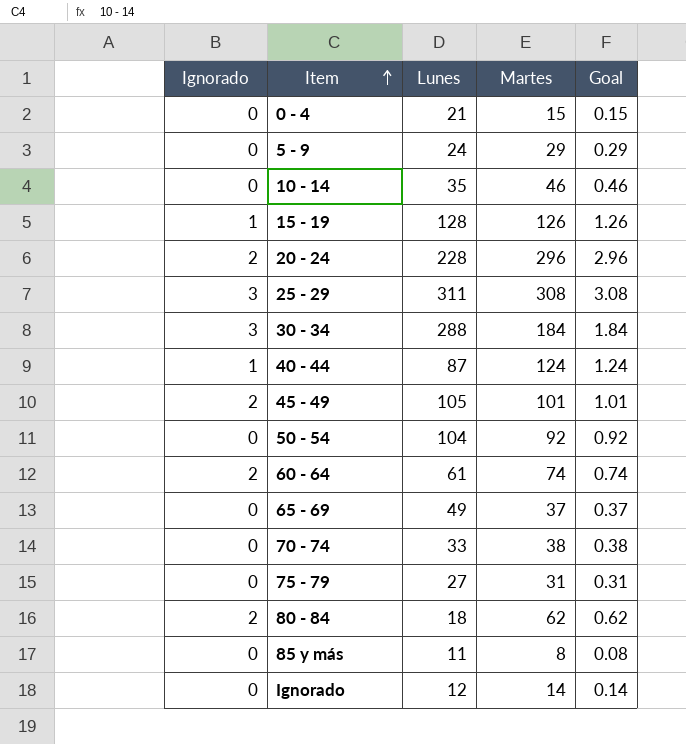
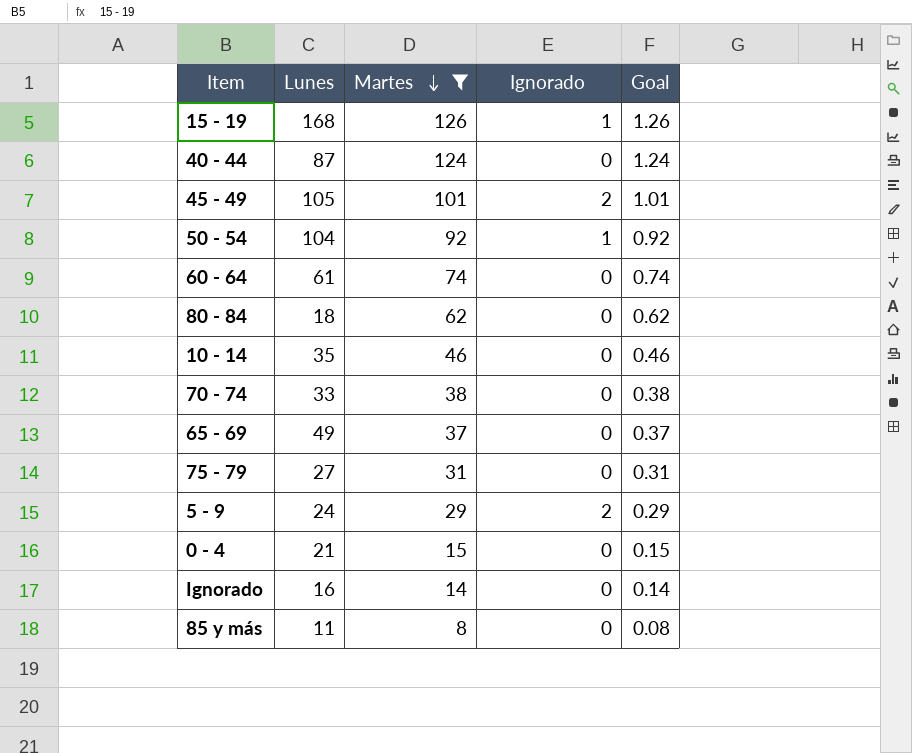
filter: none -> Martes <= 126
row order: Item ascending -> Martes descending
column Ignorado | position: 1 -> 4
15 - 19 | Lunes: 128 -> 168
40 - 44 | Ignorado: 1 -> 0
50 - 54 | Ignorado: 0 -> 1
60 - 64 | Ignorado: 2 -> 0
80 - 84 | Ignorado: 2 -> 0
5 - 9 | Ignorado: 0 -> 2
Ignorado | Lunes: 12 -> 16

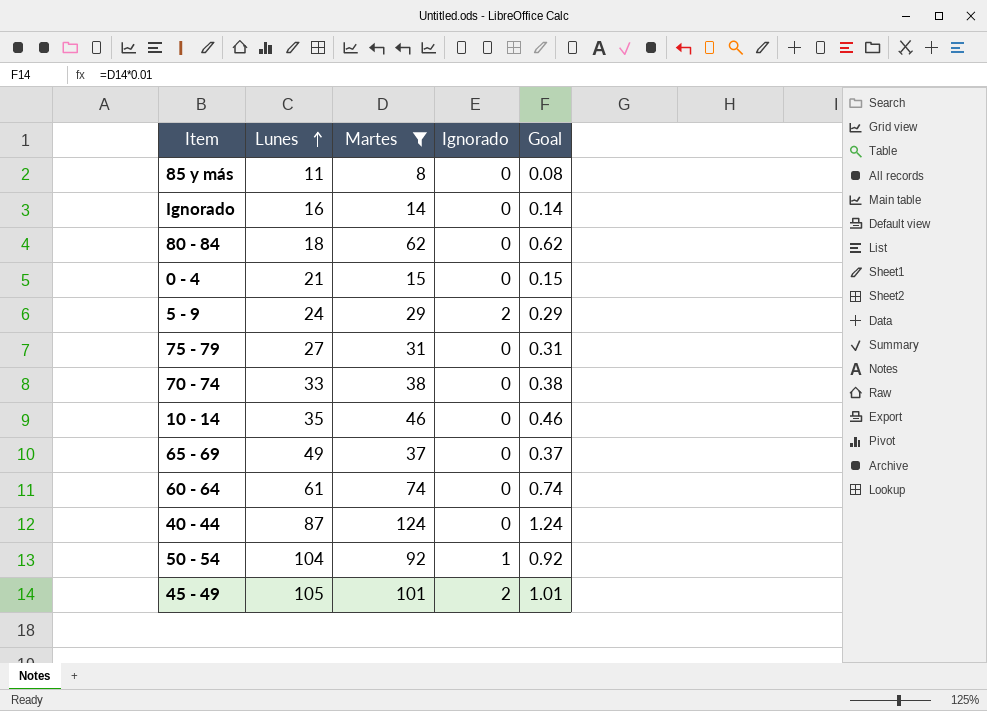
row order: Martes descending -> Lunes ascending
row 15 - 19: 168 | 126 | 1 | 1.26 -> none

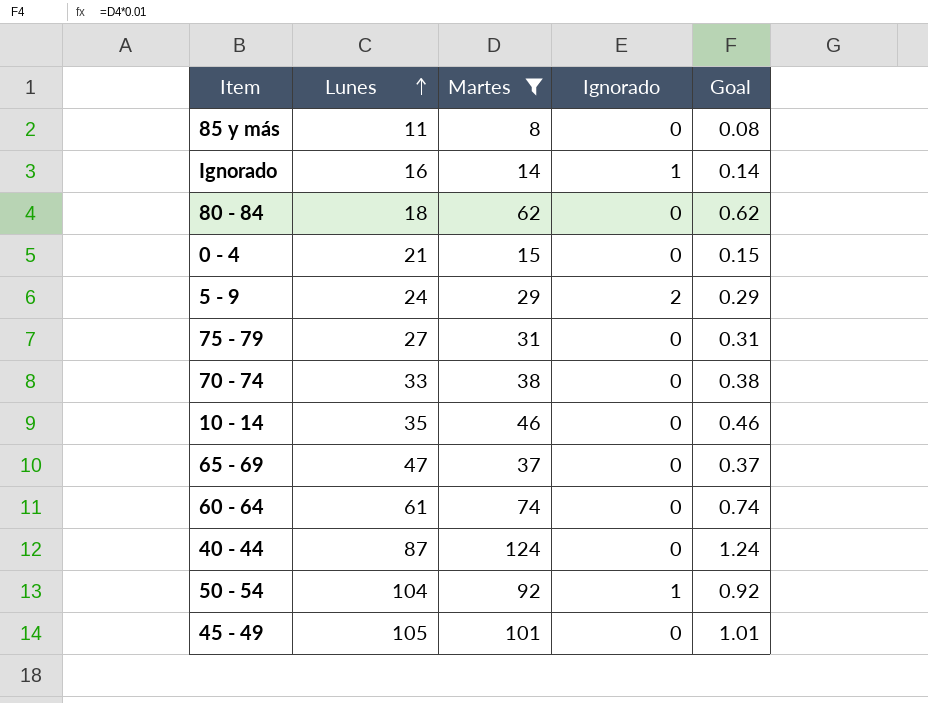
Ignorado | Ignorado: 0 -> 1
65 - 69 | Lunes: 49 -> 47
45 - 49 | Ignorado: 2 -> 0

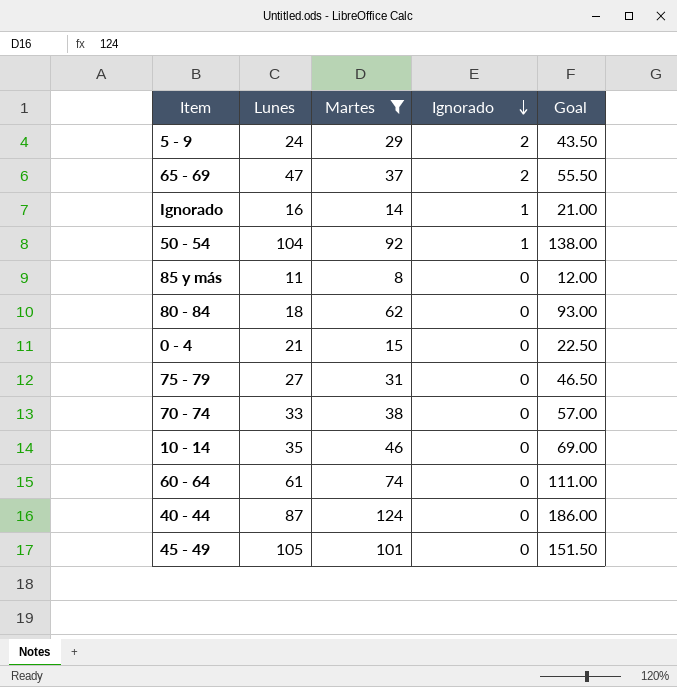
row order: Lunes ascending -> Ignorado descending
column Goal | formula: [Martes] * 0.01 -> [Martes] * 1.5
65 - 69 | Ignorado: 0 -> 2

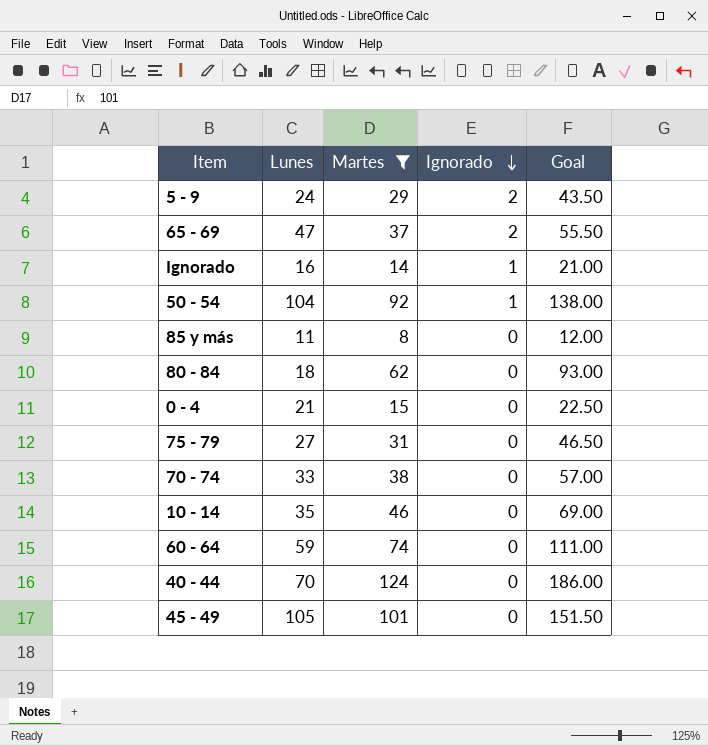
60 - 64 | Lunes: 61 -> 59
40 - 44 | Lunes: 87 -> 70

